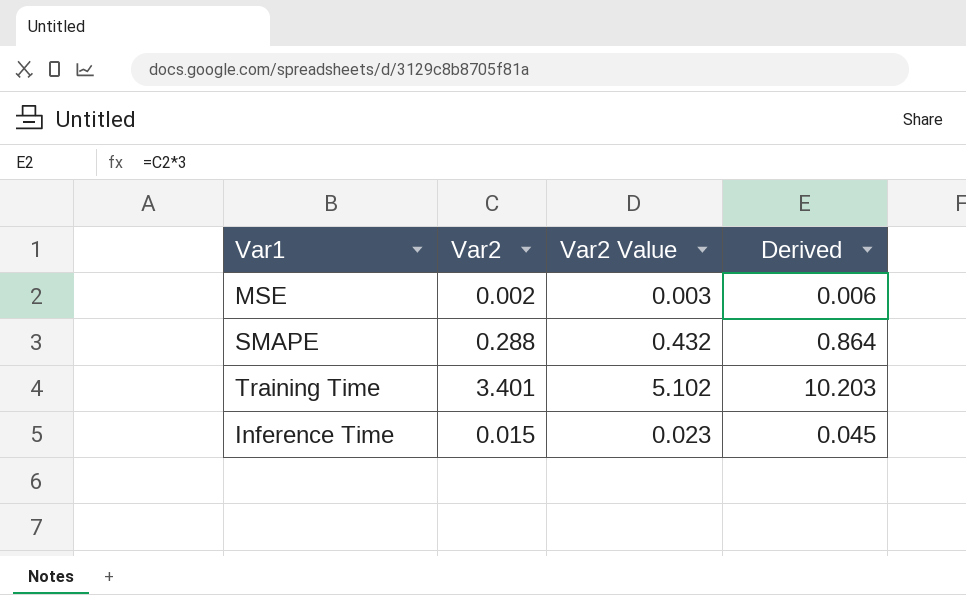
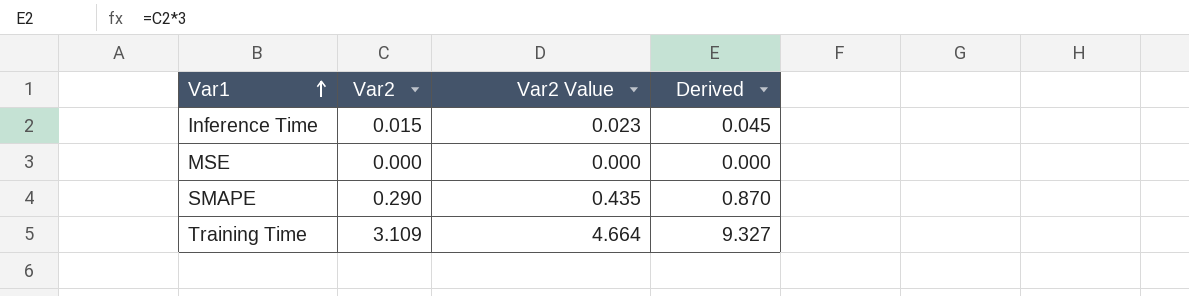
row order: none -> Var1 ascending
MSE | Var2: 0.002 -> 0.000
MSE | Var2 Value: 0.003 -> 0.000
MSE | Derived: 0.006 -> 0.000
SMAPE | Var2: 0.288 -> 0.290
SMAPE | Var2 Value: 0.432 -> 0.435
SMAPE | Derived: 0.864 -> 0.870
Training Time | Var2: 3.401 -> 3.109
Training Time | Var2 Value: 5.102 -> 4.664
Training Time | Derived: 10.203 -> 9.327

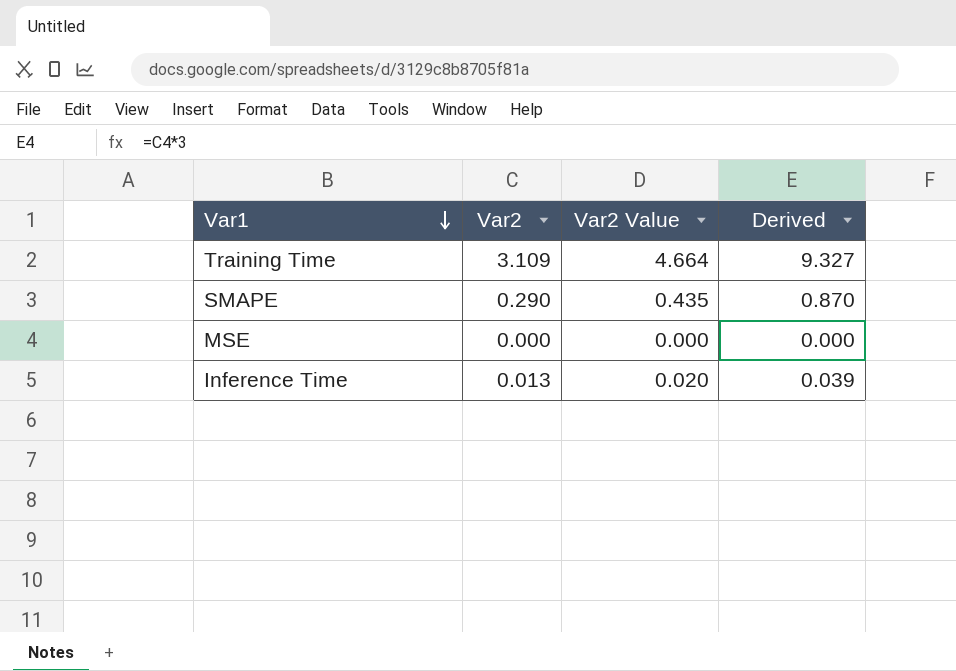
row order: Var1 ascending -> Var1 descending
Inference Time | Var2: 0.015 -> 0.013
Inference Time | Var2 Value: 0.023 -> 0.020
Inference Time | Derived: 0.045 -> 0.039

